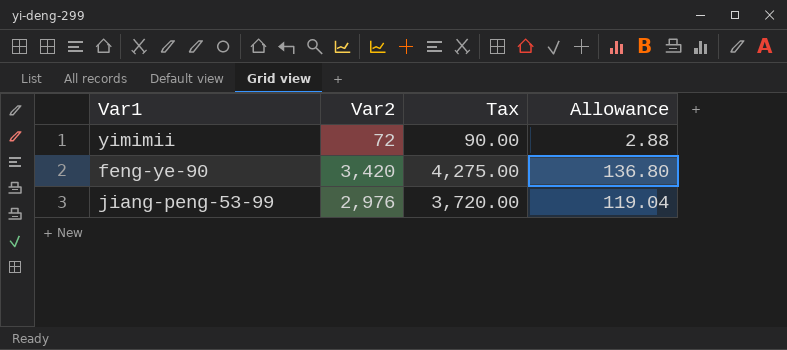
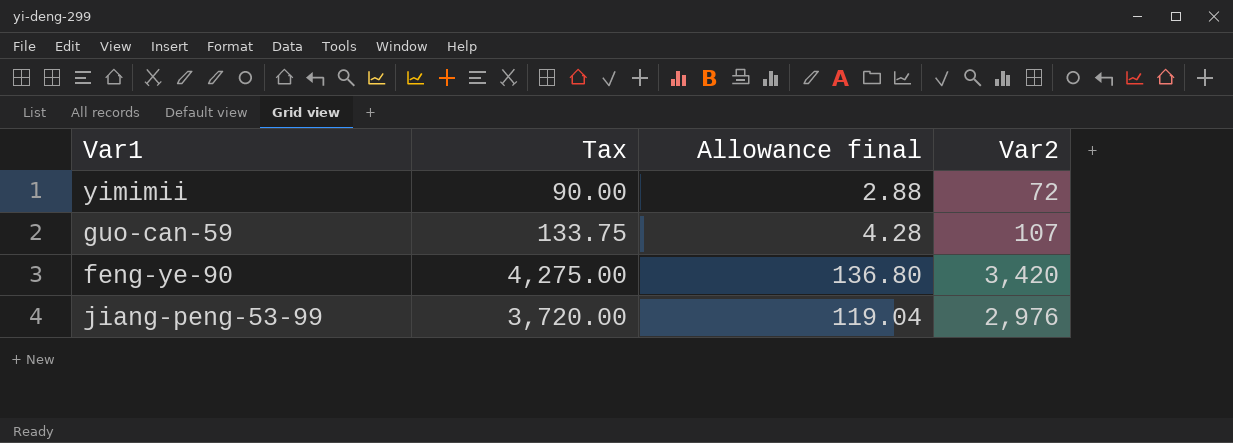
column name: Allowance -> Allowance final
column Var2 | position: 2 -> 4
row guo-can-59: none -> 133.75 | 4.28 | 107

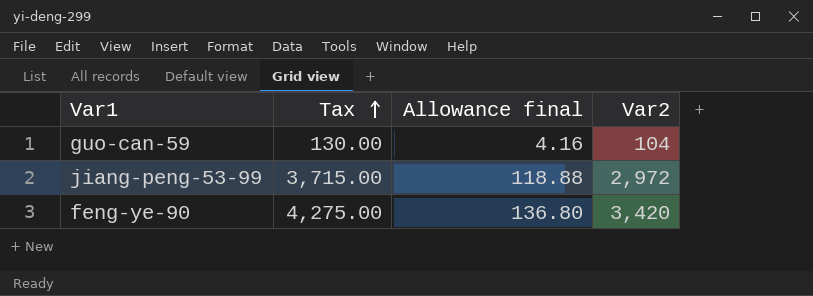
row order: none -> Tax ascending
row yimimii: 90.00 | 2.88 | 72 -> none
guo-can-59 | Tax: 133.75 -> 130.00
guo-can-59 | Allowance final: 4.28 -> 4.16
guo-can-59 | Var2: 107 -> 104
jiang-peng-53-99 | Tax: 3,720.00 -> 3,715.00
jiang-peng-53-99 | Allowance final: 119.04 -> 118.88
jiang-peng-53-99 | Var2: 2,976 -> 2,972

